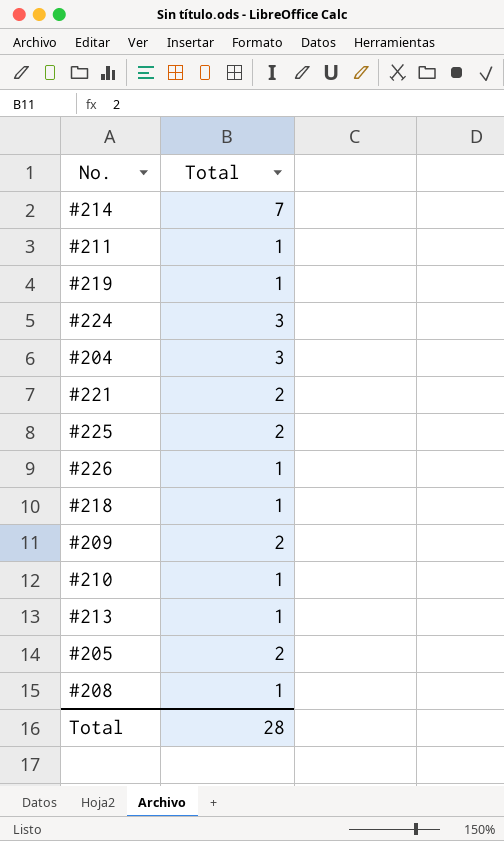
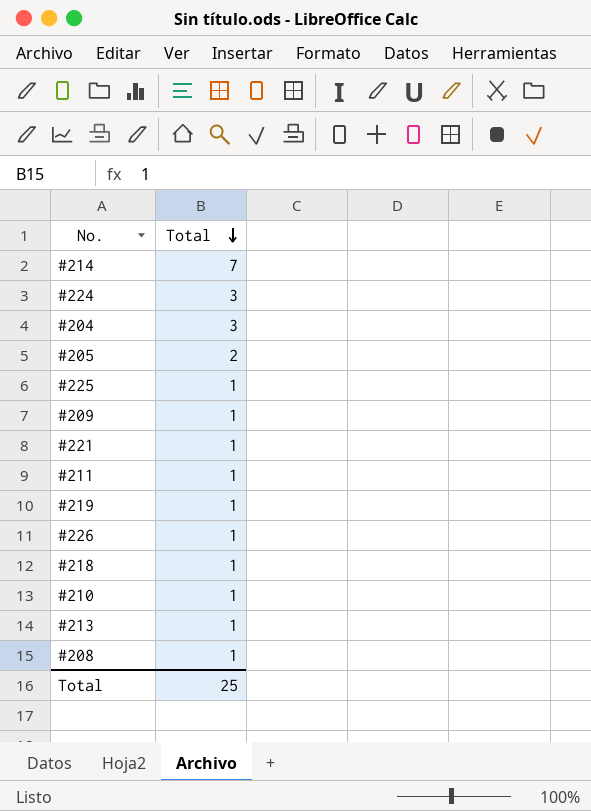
row order: none -> Total descending
#225 | Total: 2 -> 1
#209 | Total: 2 -> 1
#221 | Total: 2 -> 1
Total | Total: 28 -> 25

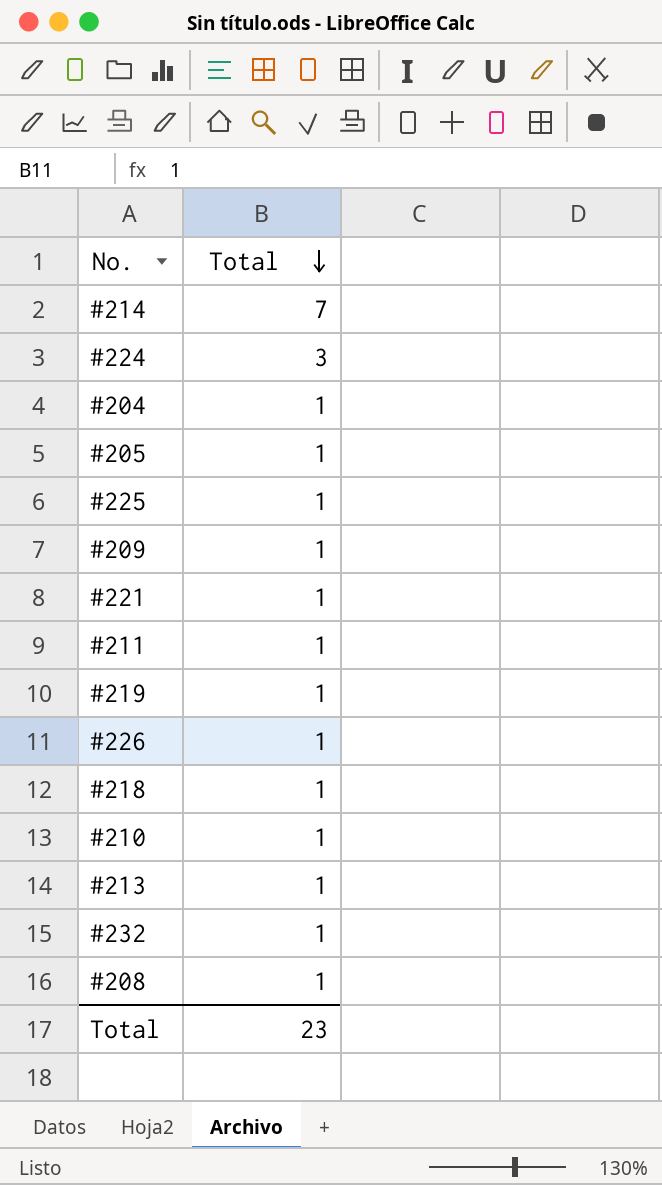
#204 | Total: 3 -> 1
#205 | Total: 2 -> 1
row #232: none -> 1
Total | Total: 25 -> 23

